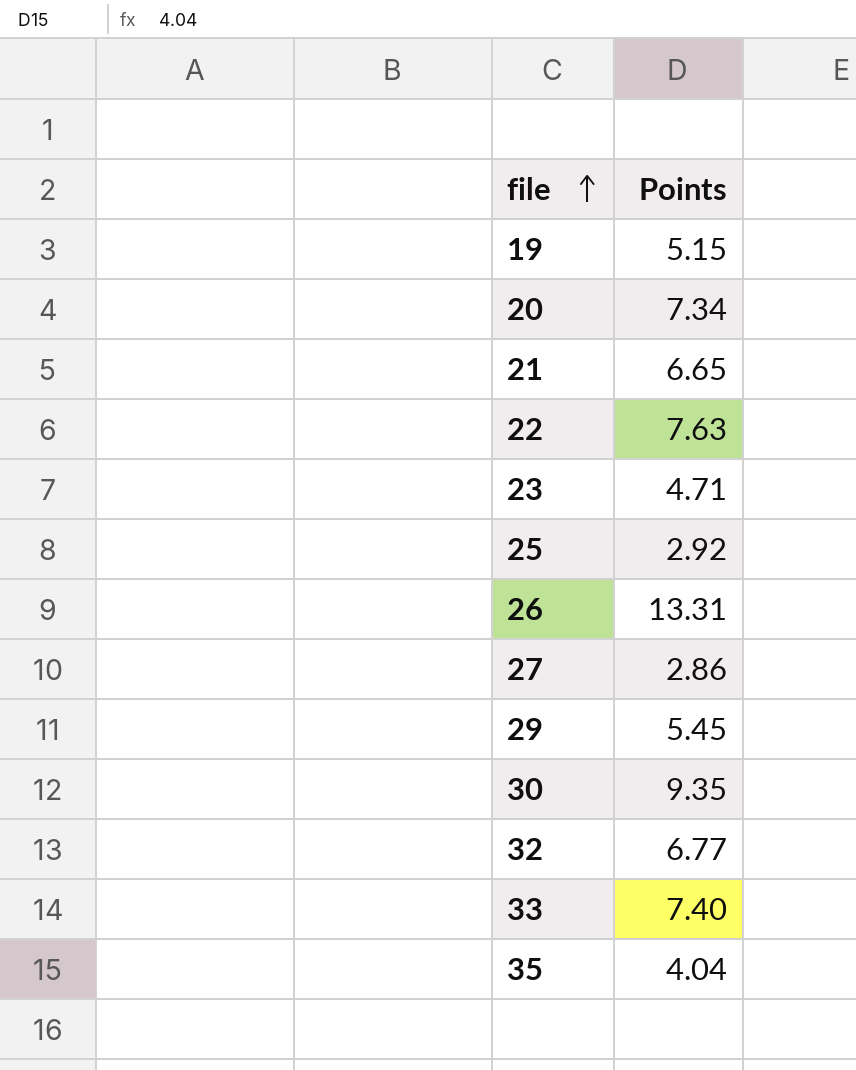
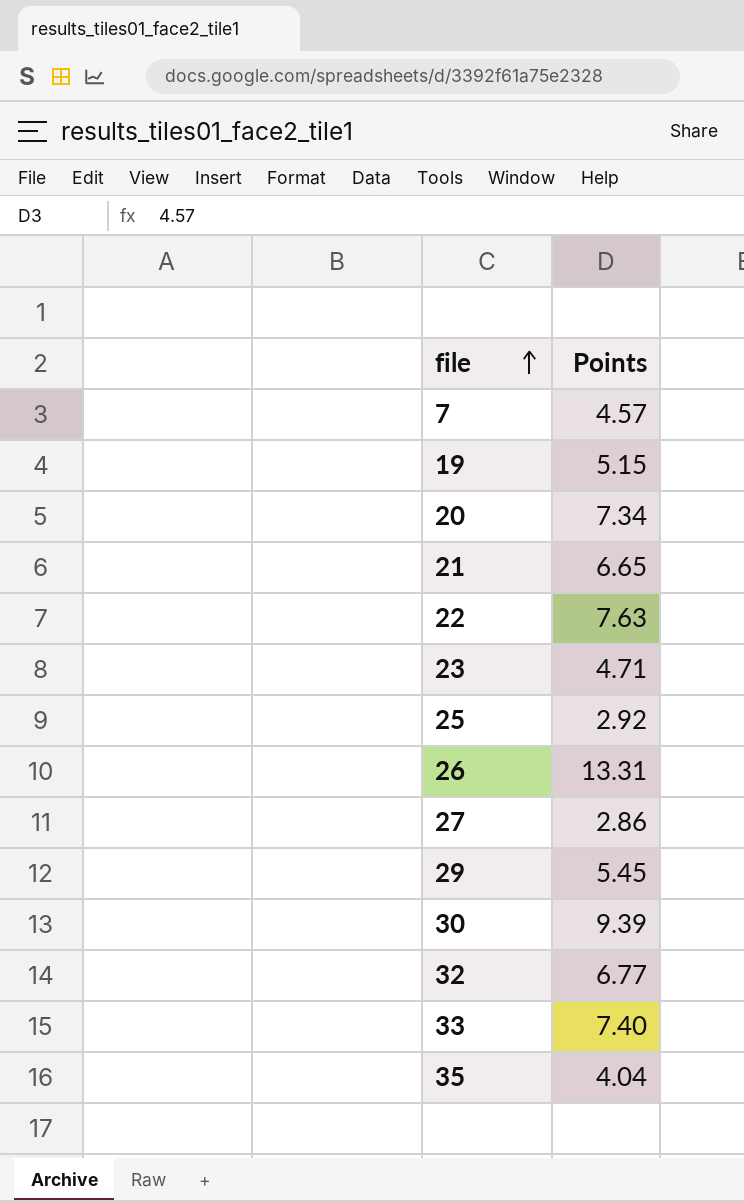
row 7: none -> 4.57
30 | Points: 9.35 -> 9.39

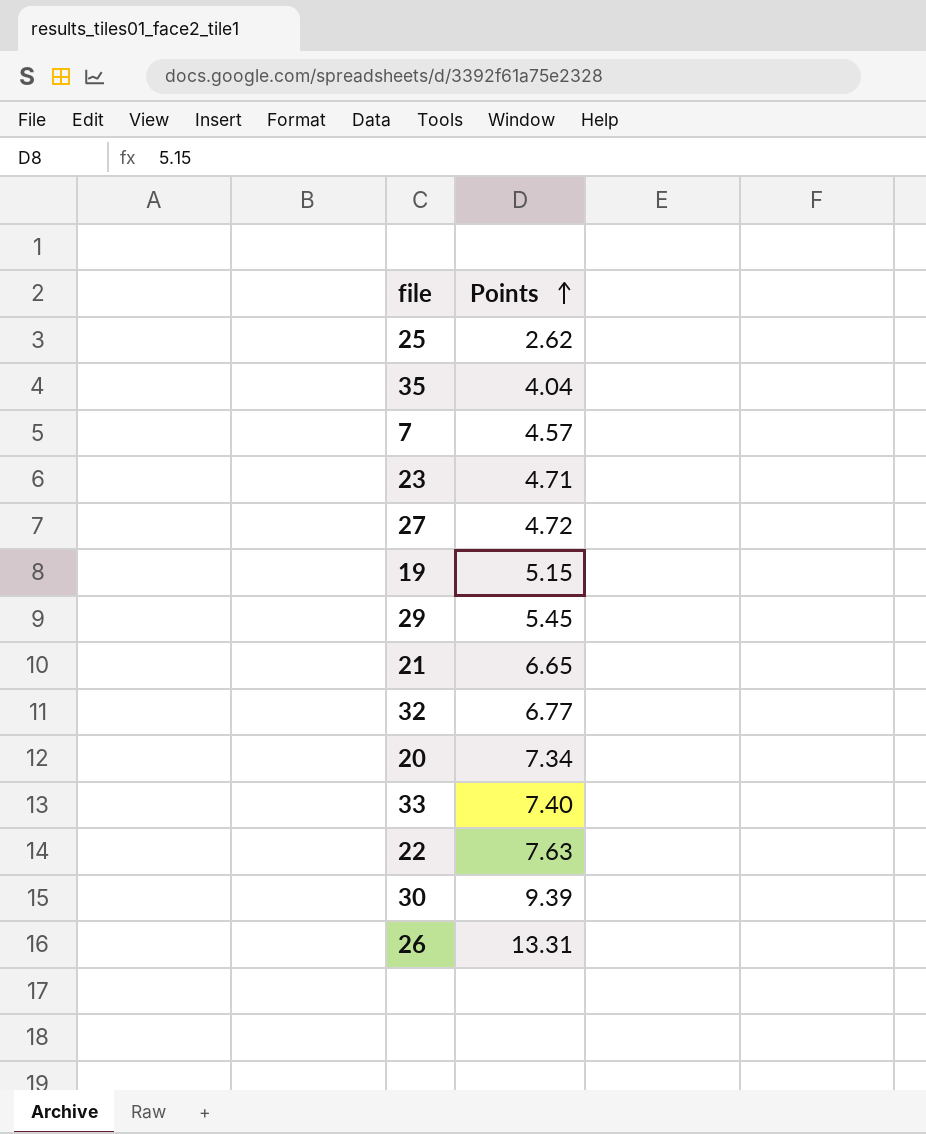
row order: file ascending -> Points ascending
25 | Points: 2.92 -> 2.62
27 | Points: 2.86 -> 4.72

